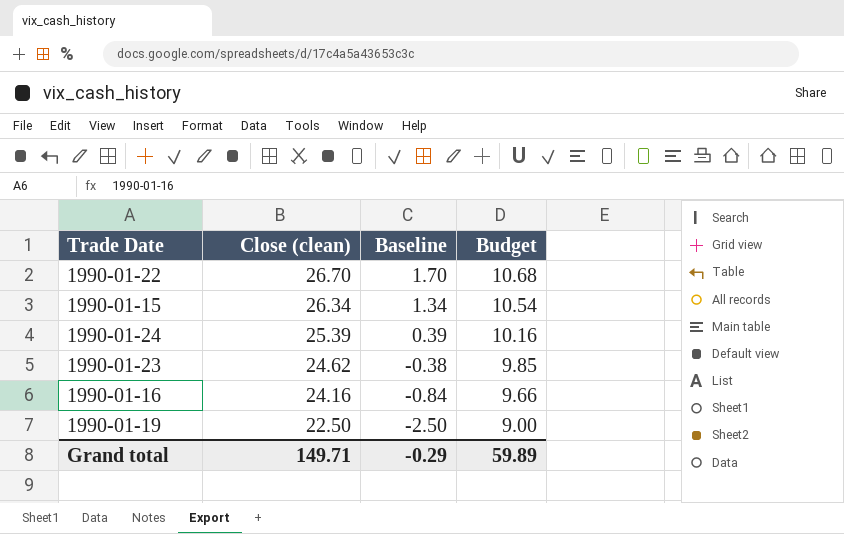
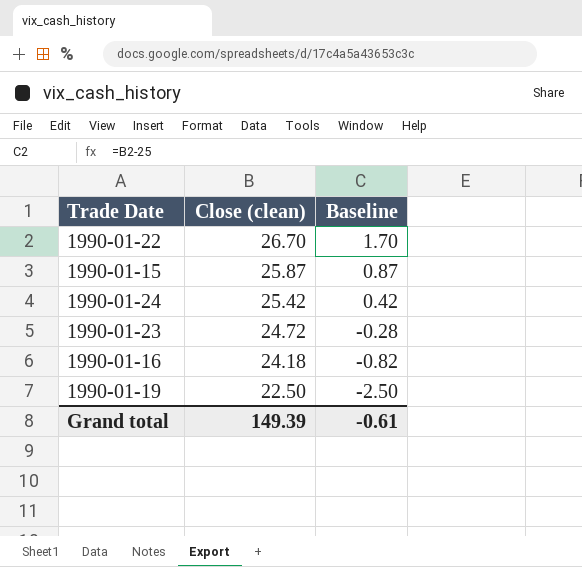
column Budget | formula: [Close (clean)] * 0.4 -> none
1990-01-15 | Close (clean): 26.34 -> 25.87
1990-01-15 | Baseline: 1.34 -> 0.87
1990-01-24 | Close (clean): 25.39 -> 25.42
1990-01-24 | Baseline: 0.39 -> 0.42
1990-01-23 | Close (clean): 24.62 -> 24.72
1990-01-23 | Baseline: -0.38 -> -0.28
1990-01-16 | Close (clean): 24.16 -> 24.18
1990-01-16 | Baseline: -0.84 -> -0.82
Grand total | Close (clean): 149.71 -> 149.39
Grand total | Baseline: -0.29 -> -0.61

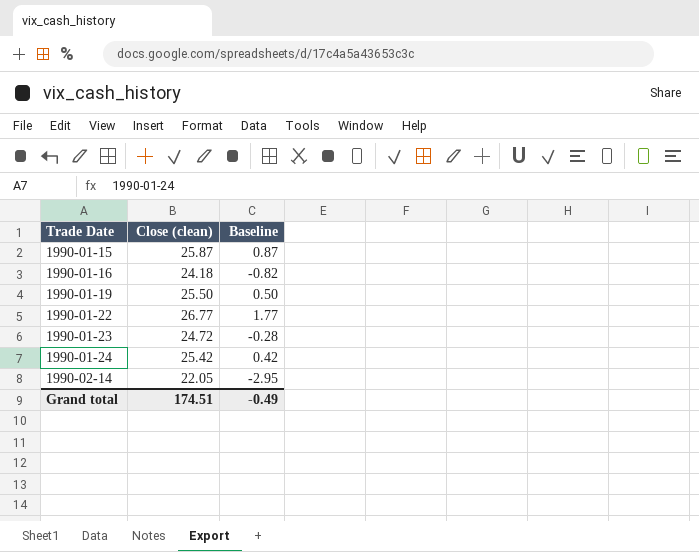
row order: Close (clean) descending -> Trade Date ascending
1990-01-19 | Close (clean): 22.50 -> 25.50
1990-01-19 | Baseline: -2.50 -> 0.50
1990-01-22 | Close (clean): 26.70 -> 26.77
1990-01-22 | Baseline: 1.70 -> 1.77
row 1990-02-14: none -> 22.05 | -2.95
Grand total | Close (clean): 149.39 -> 174.51
Grand total | Baseline: -0.61 -> -0.49

